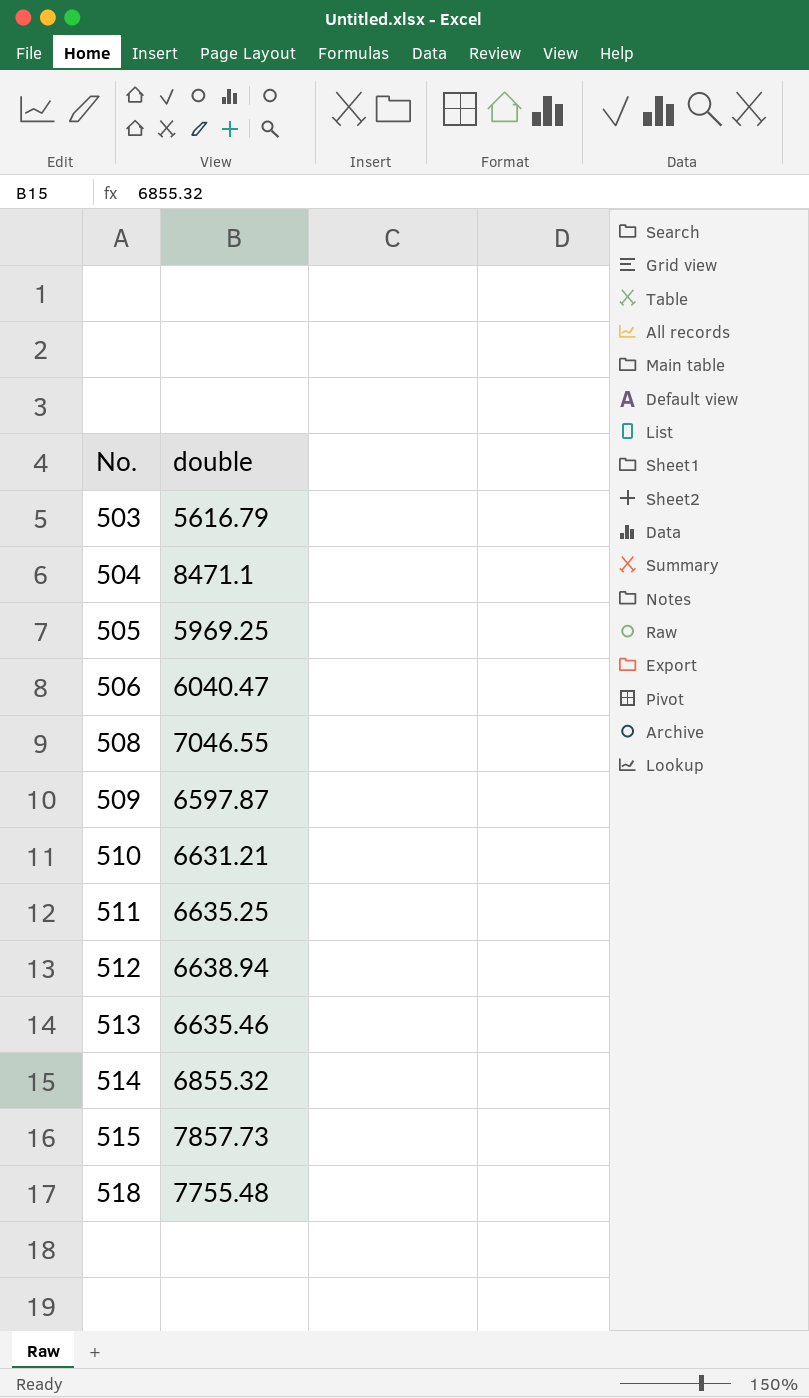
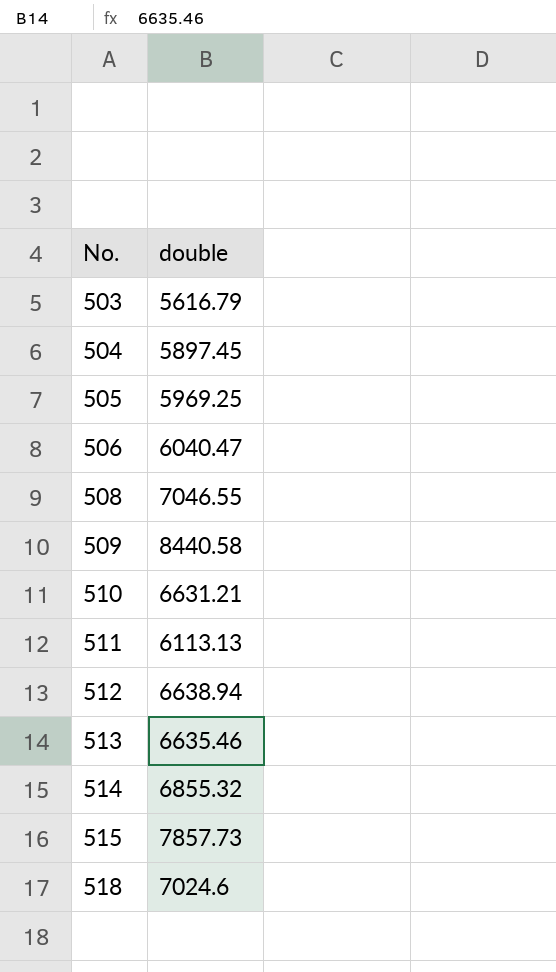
504 | double: 8471.1 -> 5897.45
509 | double: 6597.87 -> 8440.58
511 | double: 6635.25 -> 6113.13
518 | double: 7755.48 -> 7024.6

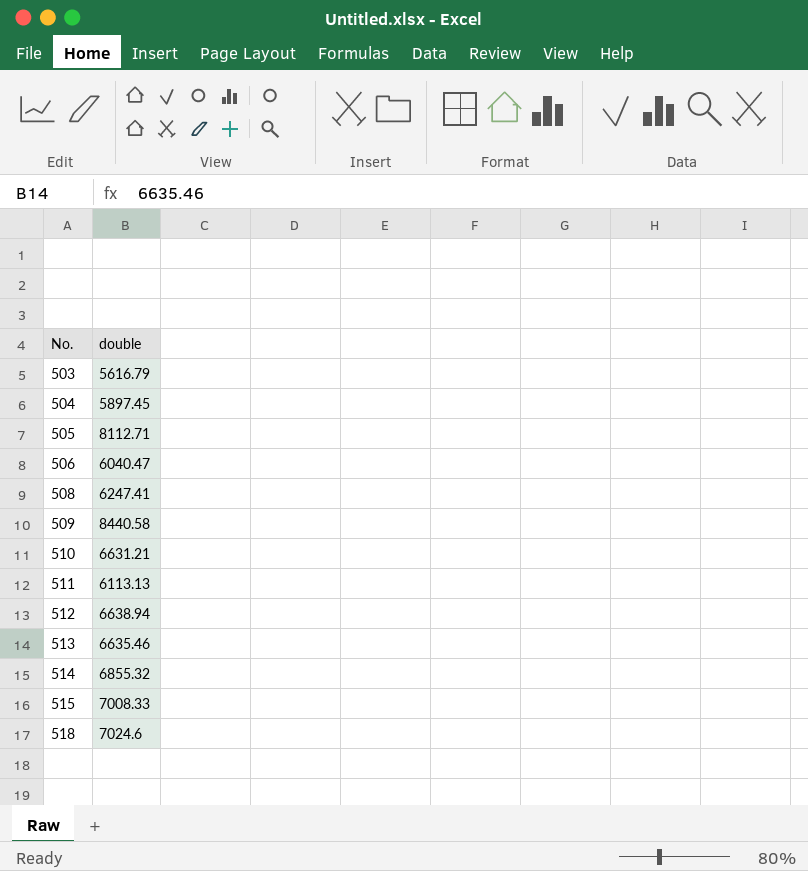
505 | double: 5969.25 -> 8112.71
508 | double: 7046.55 -> 6247.41
515 | double: 7857.73 -> 7008.33

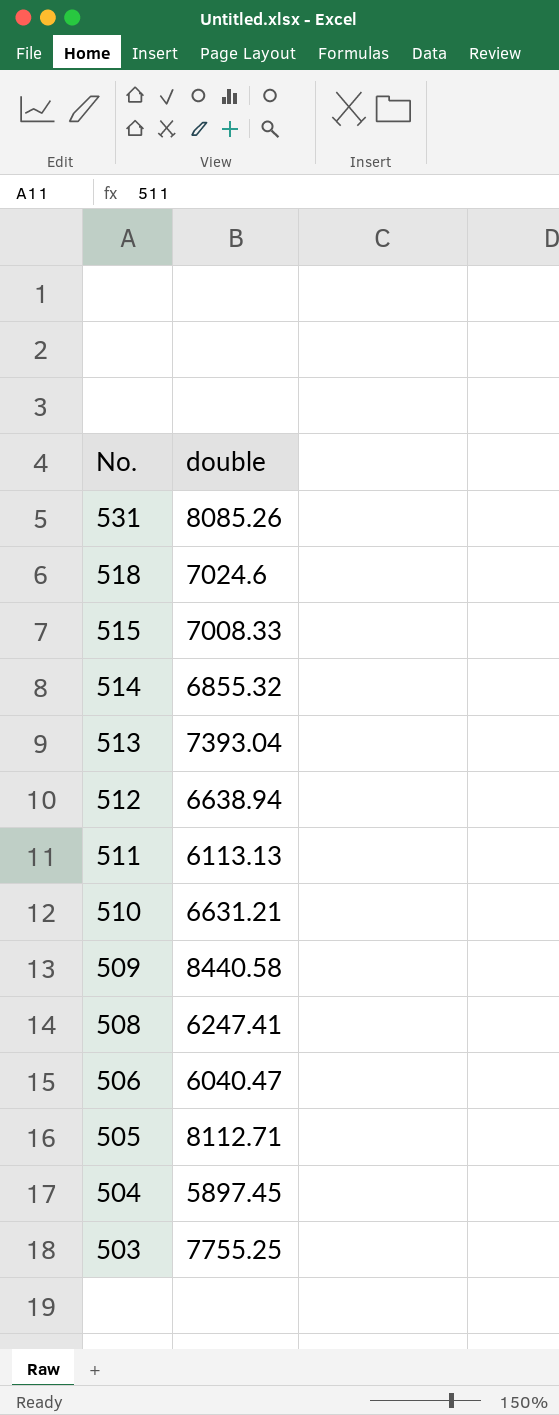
row order: No. ascending -> No. descending
row 531: none -> 8085.26
513 | double: 6635.46 -> 7393.04
503 | double: 5616.79 -> 7755.25

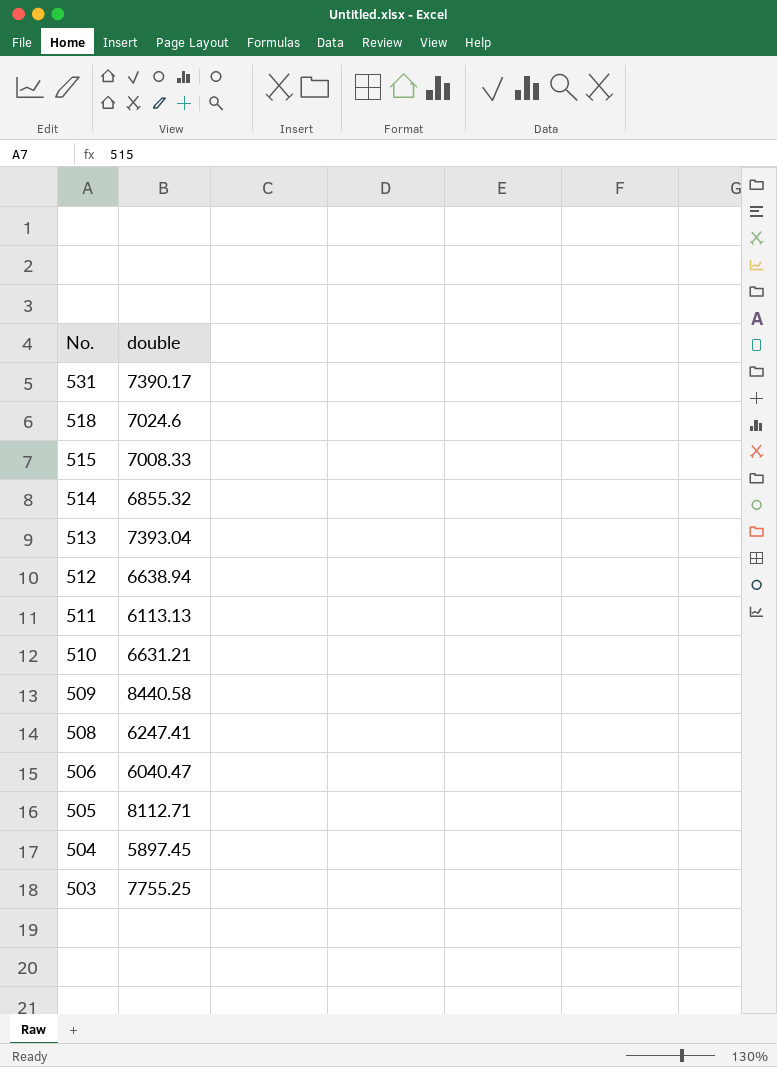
531 | double: 8085.26 -> 7390.17

